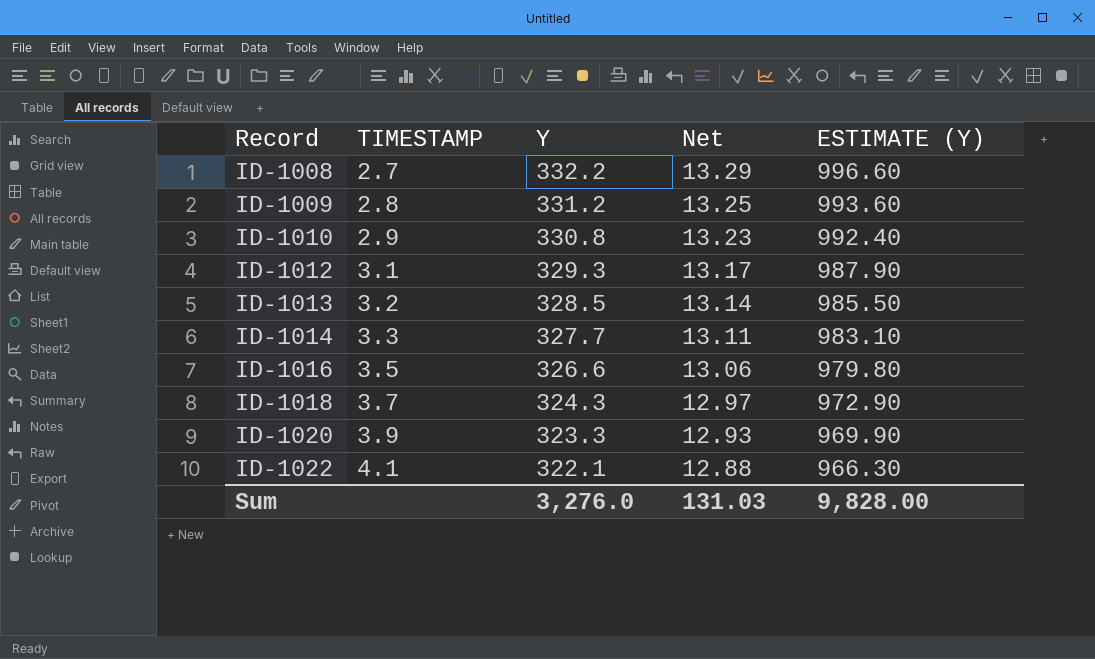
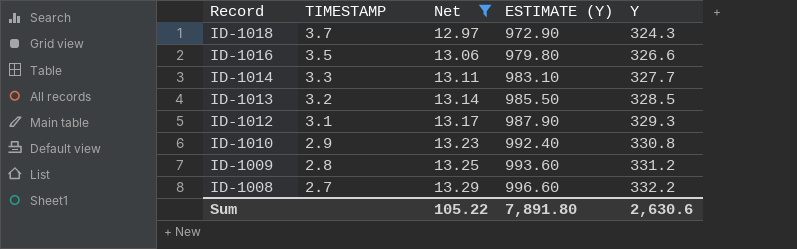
filter: none -> Net >= 12.97
row order: Record ascending -> Record descending
column Y | position: 3 -> 5
Sum | Net: 131.03 -> 105.22
Sum | ESTIMATE (Y): 9,828.00 -> 7,891.80
Sum | Y: 3,276.0 -> 2,630.6

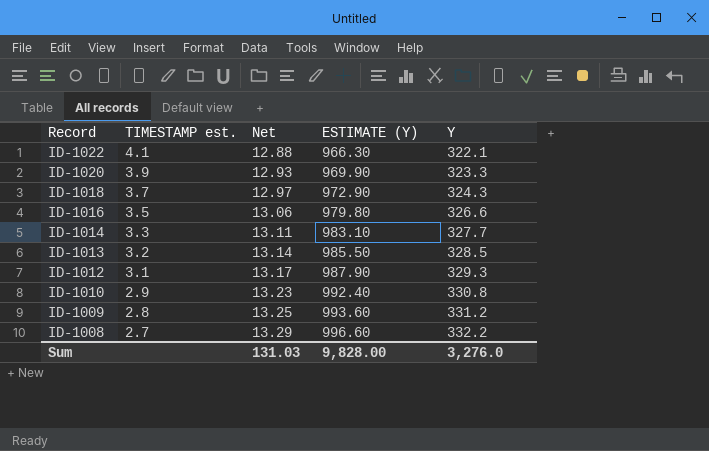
filter: Net >= 12.97 -> none
column name: TIMESTAMP -> TIMESTAMP est.
Sum | Net: 105.22 -> 131.03
Sum | ESTIMATE (Y): 7,891.80 -> 9,828.00
Sum | Y: 2,630.6 -> 3,276.0

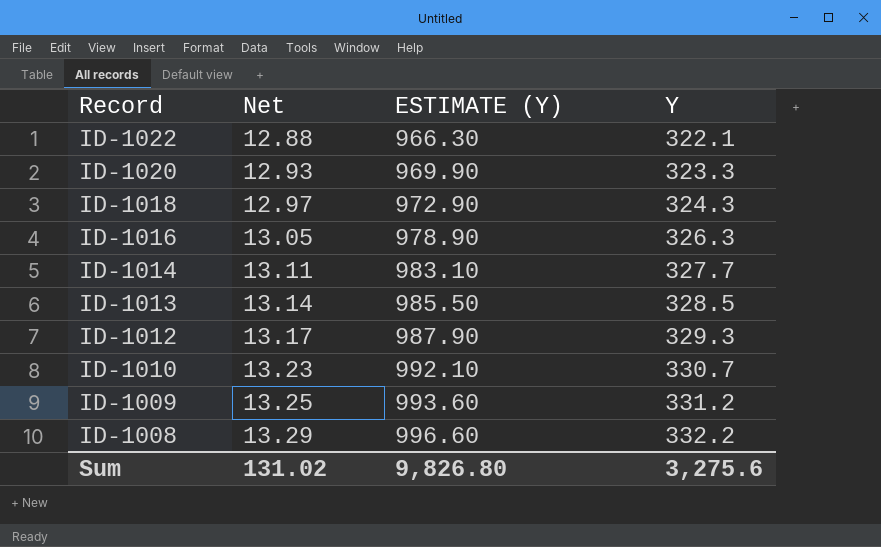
column TIMESTAMP est. | position: 2 -> none
ID-1016 | Net: 13.06 -> 13.05
ID-1016 | ESTIMATE (Y): 979.80 -> 978.90
ID-1016 | Y: 326.6 -> 326.3
ID-1010 | ESTIMATE (Y): 992.40 -> 992.10
ID-1010 | Y: 330.8 -> 330.7
Sum | Net: 131.03 -> 131.02
Sum | ESTIMATE (Y): 9,828.00 -> 9,826.80
Sum | Y: 3,276.0 -> 3,275.6

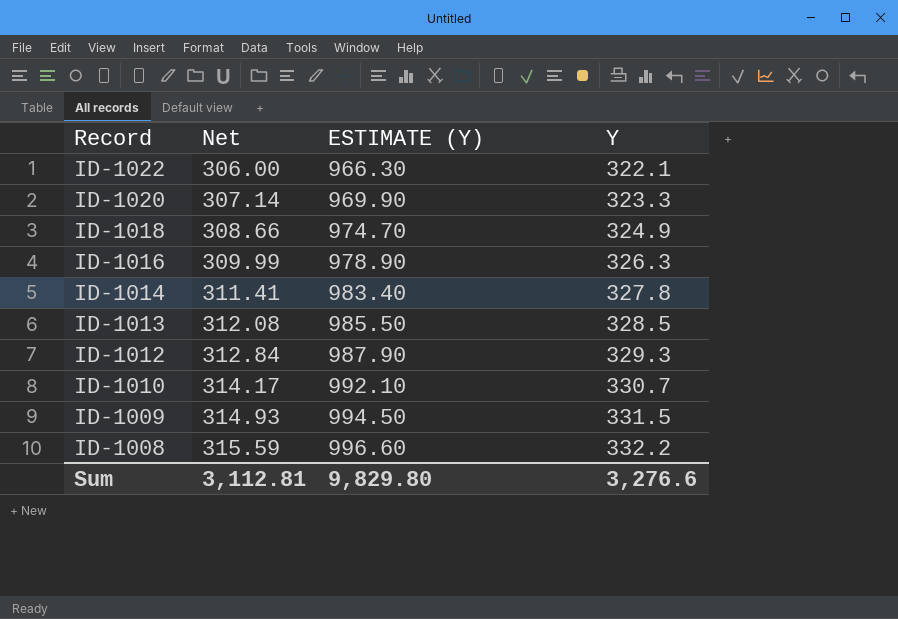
column Net | formula: [Y] * 0.04 -> [Y] * 0.95
ID-1018 | ESTIMATE (Y): 972.90 -> 974.70
ID-1018 | Y: 324.3 -> 324.9
ID-1014 | ESTIMATE (Y): 983.10 -> 983.40
ID-1014 | Y: 327.7 -> 327.8
ID-1009 | ESTIMATE (Y): 993.60 -> 994.50
ID-1009 | Y: 331.2 -> 331.5
Sum | Net: 131.02 -> 3,112.81
Sum | ESTIMATE (Y): 9,826.80 -> 9,829.80
Sum | Y: 3,275.6 -> 3,276.6

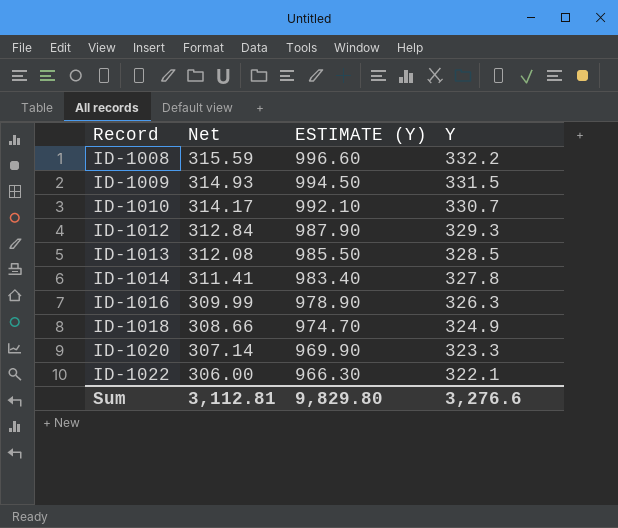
row order: Record descending -> Record ascending

